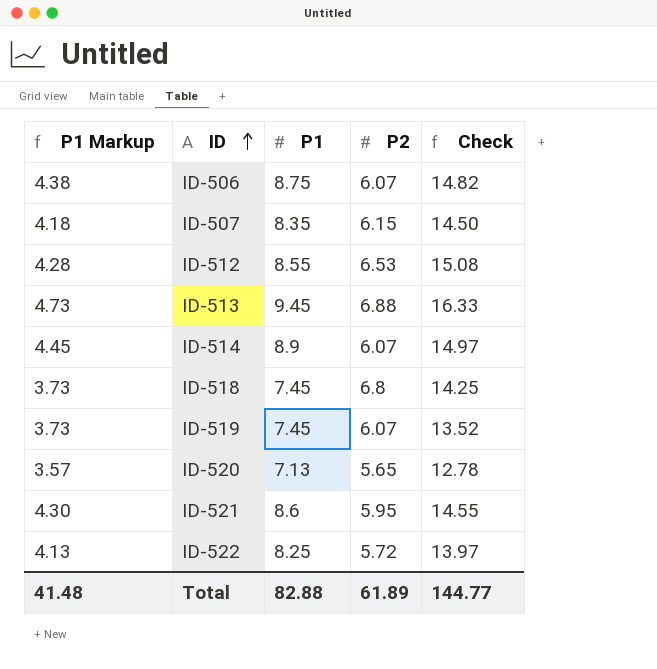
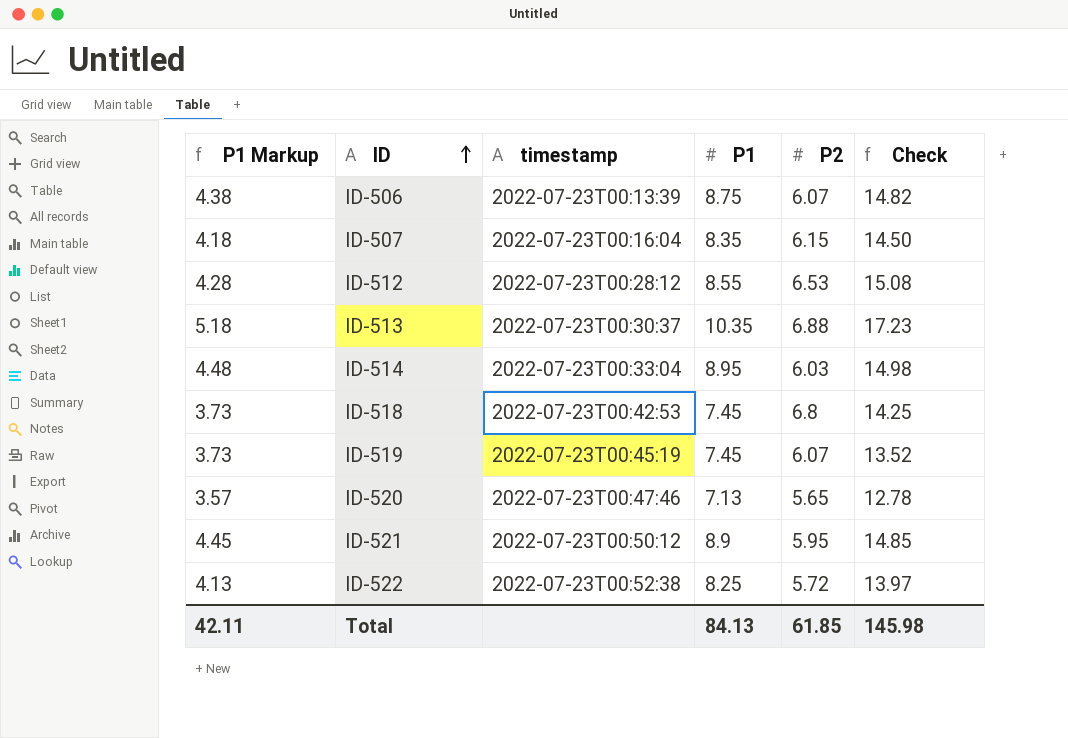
column timestamp | position: none -> 3
ID-513 | P1 Markup: 4.73 -> 5.18
ID-513 | P1: 9.45 -> 10.35
ID-513 | Check: 16.33 -> 17.23
ID-514 | P1 Markup: 4.45 -> 4.48
ID-514 | P1: 8.9 -> 8.95
ID-514 | P2: 6.07 -> 6.03
ID-514 | Check: 14.97 -> 14.98
ID-521 | P1 Markup: 4.30 -> 4.45
ID-521 | P1: 8.6 -> 8.9
ID-521 | Check: 14.55 -> 14.85
Total | P1 Markup: 41.48 -> 42.11
Total | P1: 82.88 -> 84.13
Total | P2: 61.89 -> 61.85
Total | Check: 144.77 -> 145.98

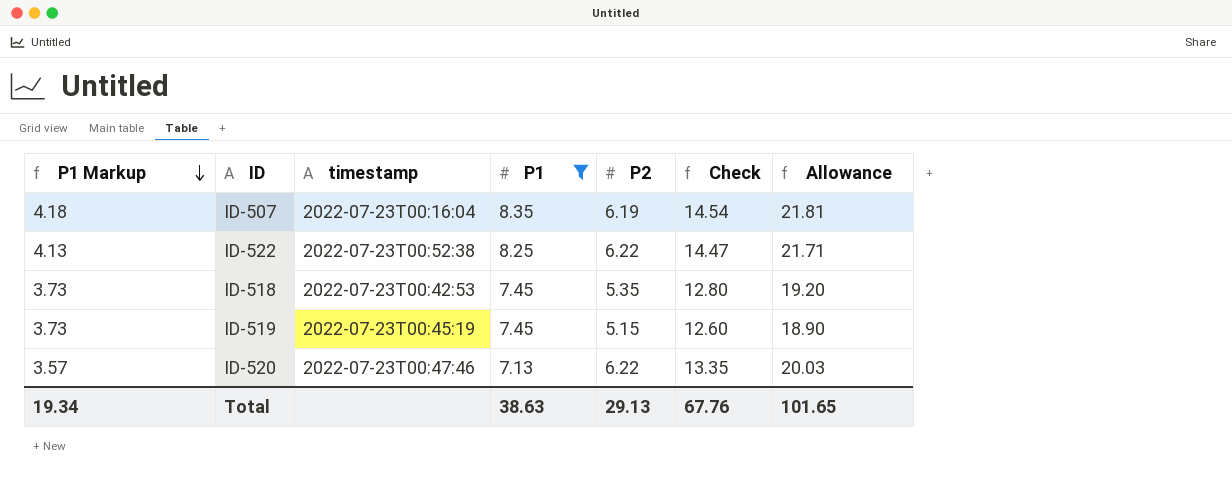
filter: none -> P1 <= 8.35
row order: ID ascending -> P1 Markup descending
column Allowance | formula: none -> [Check] * 1.5
ID-507 | P2: 6.15 -> 6.19
ID-507 | Check: 14.50 -> 14.54
ID-522 | P2: 5.72 -> 6.22
ID-522 | Check: 13.97 -> 14.47
ID-518 | P2: 6.8 -> 5.35
ID-518 | Check: 14.25 -> 12.80
ID-519 | P2: 6.07 -> 5.15
ID-519 | Check: 13.52 -> 12.60
ID-520 | P2: 5.65 -> 6.22
ID-520 | Check: 12.78 -> 13.35
Total | P1 Markup: 42.11 -> 19.34
Total | P1: 84.13 -> 38.63
Total | P2: 61.85 -> 29.13
Total | Check: 145.98 -> 67.76

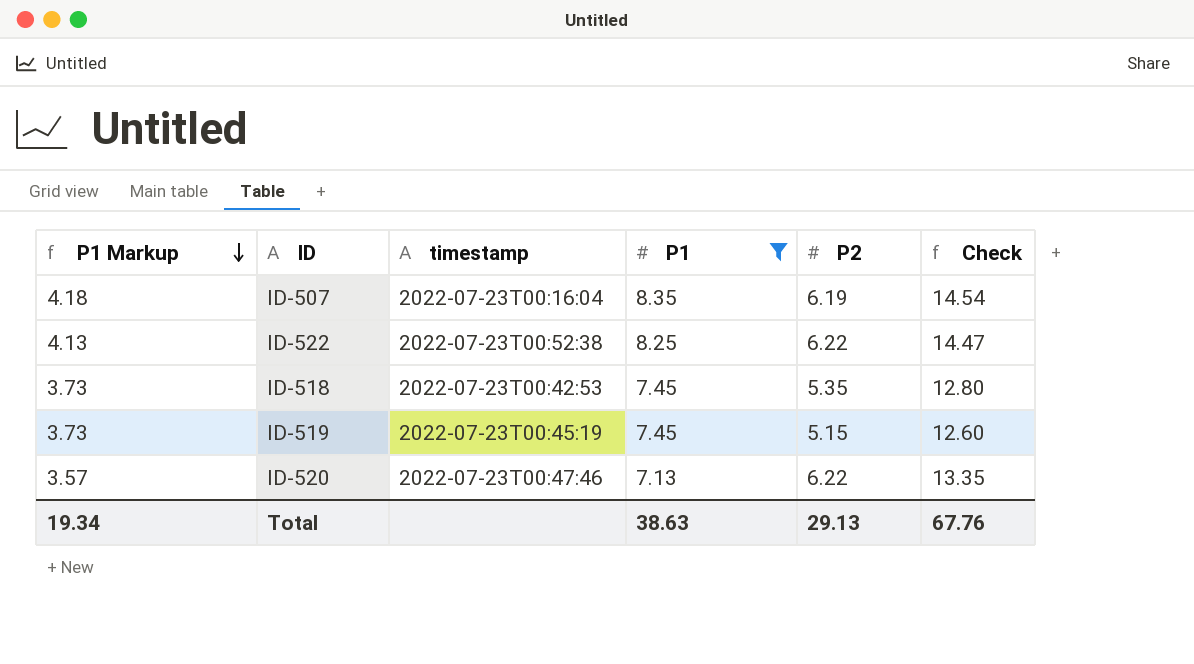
column Allowance | formula: [Check] * 1.5 -> none

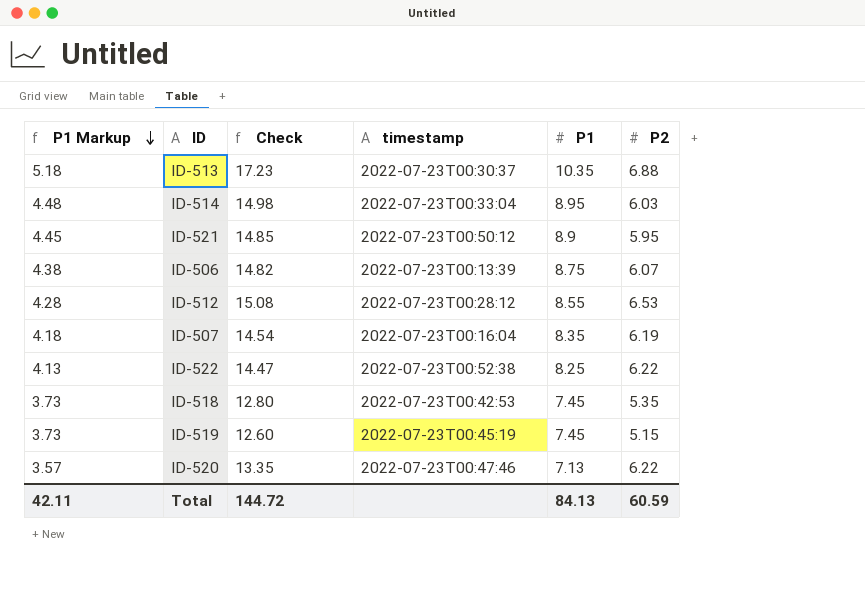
filter: P1 <= 8.35 -> none
column Check | position: 6 -> 3
Total | P1 Markup: 19.34 -> 42.11
Total | Check: 67.76 -> 144.72
Total | P1: 38.63 -> 84.13
Total | P2: 29.13 -> 60.59

